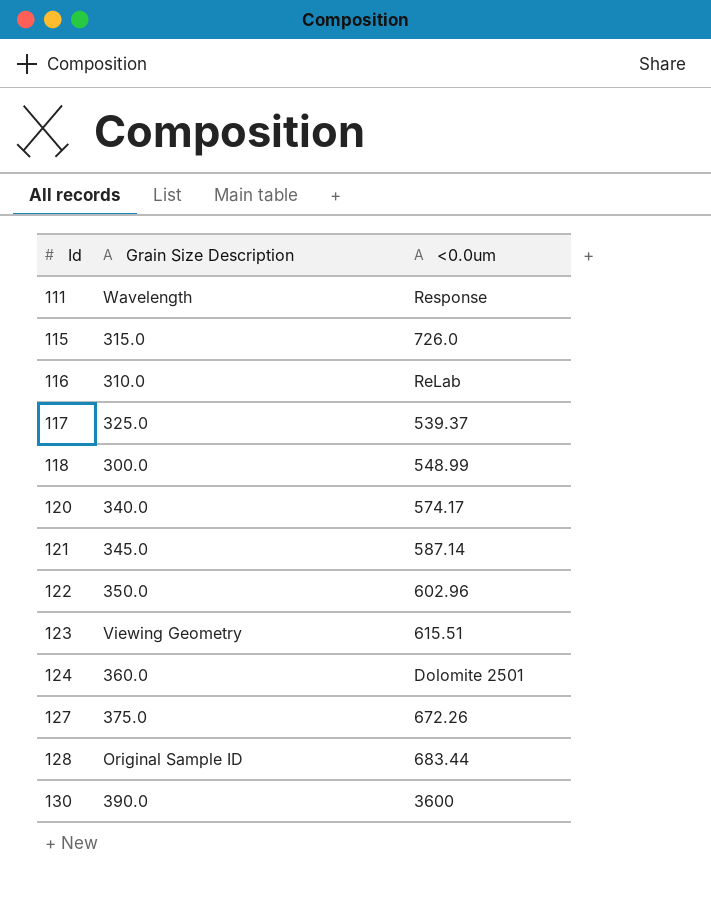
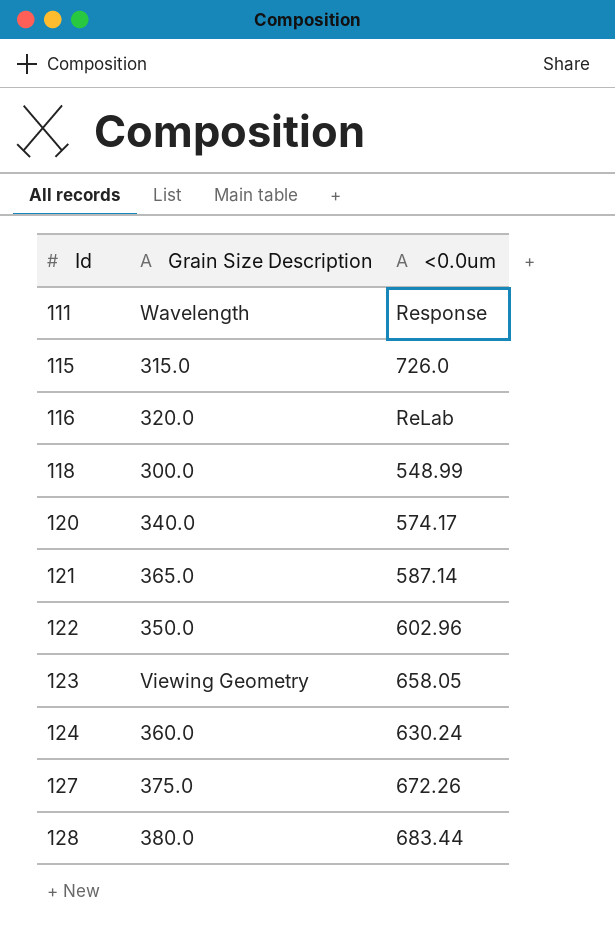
row 117: 325.0 | 539.37 -> none
row 130: 390.0 | 3600 -> none
116 | Grain Size Description: 310.0 -> 320.0
121 | Grain Size Description: 345.0 -> 365.0
123 | <0.0um: 615.51 -> 658.05
124 | <0.0um: Dolomite 2501 -> 630.24
128 | Grain Size Description: Original Sample ID -> 380.0

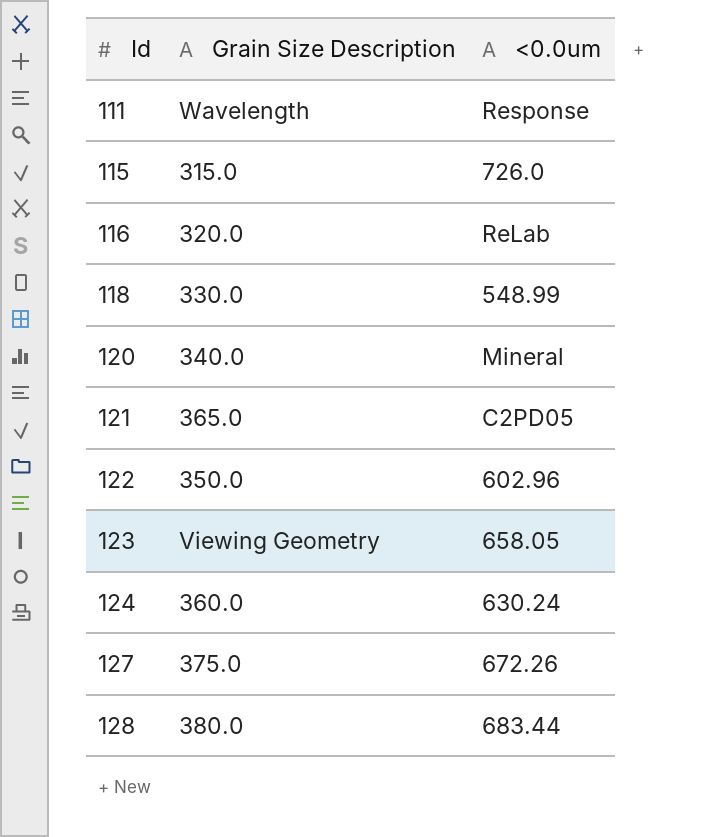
118 | Grain Size Description: 300.0 -> 330.0
120 | <0.0um: 574.17 -> Mineral
121 | <0.0um: 587.14 -> C2PD05

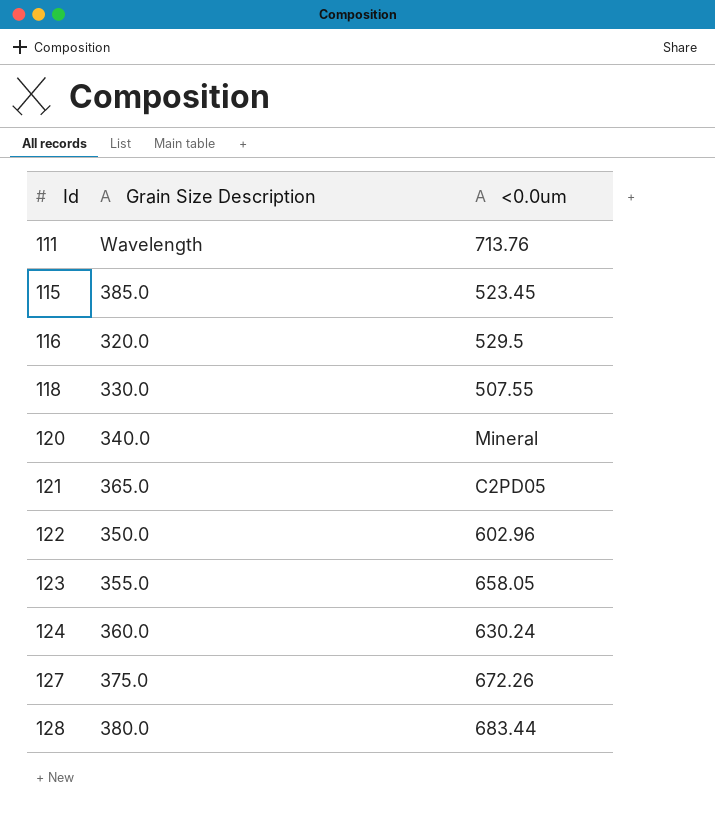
111 | <0.0um: Response -> 713.76
115 | Grain Size Description: 315.0 -> 385.0
115 | <0.0um: 726.0 -> 523.45
116 | <0.0um: ReLab -> 529.5
118 | <0.0um: 548.99 -> 507.55
123 | Grain Size Description: Viewing Geometry -> 355.0

